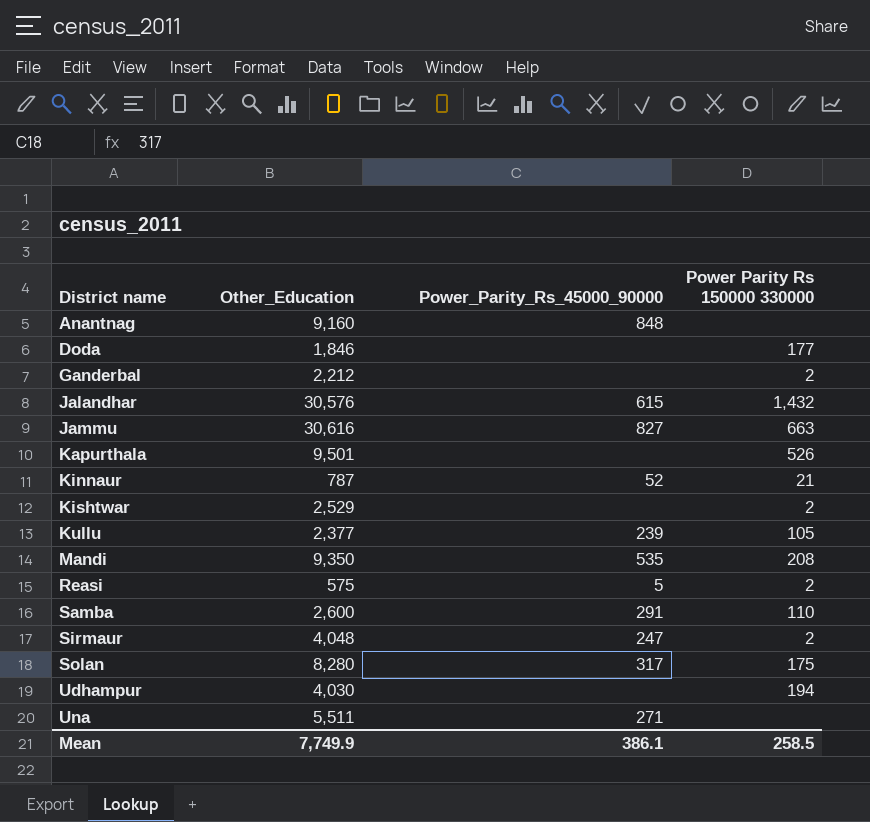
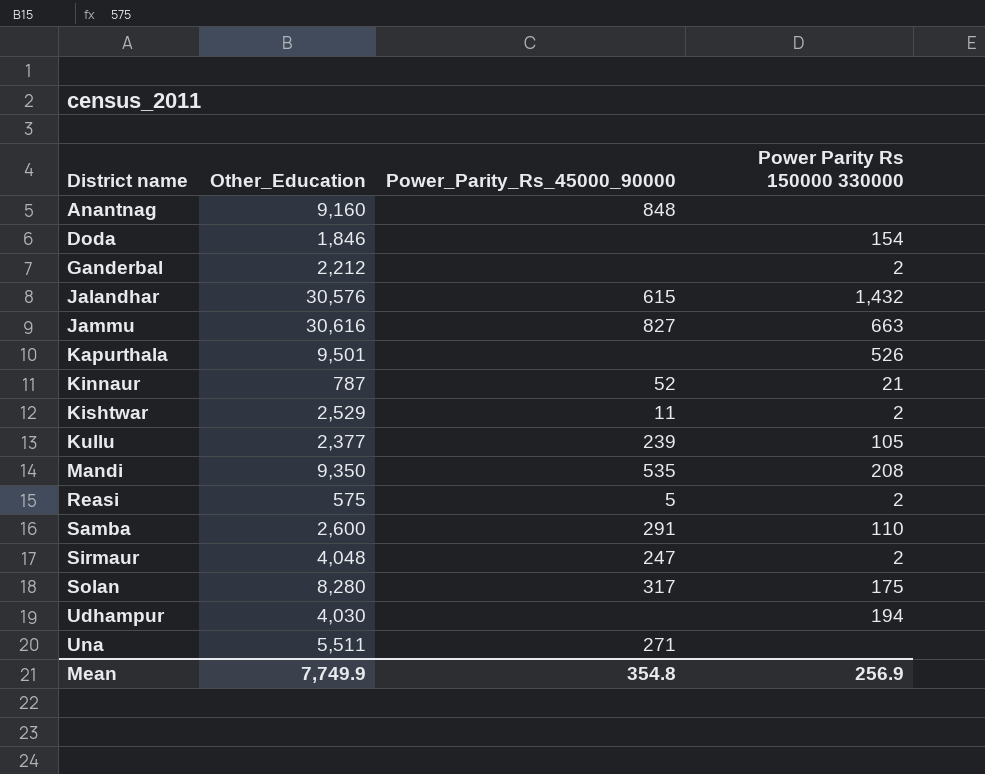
Doda | Power Parity Rs 150000 330000: 177 -> 154
Kishtwar | Power_Parity_Rs_45000_90000: none -> 11
Mean | Power_Parity_Rs_45000_90000: 386.1 -> 354.8
Mean | Power Parity Rs 150000 330000: 258.5 -> 256.9

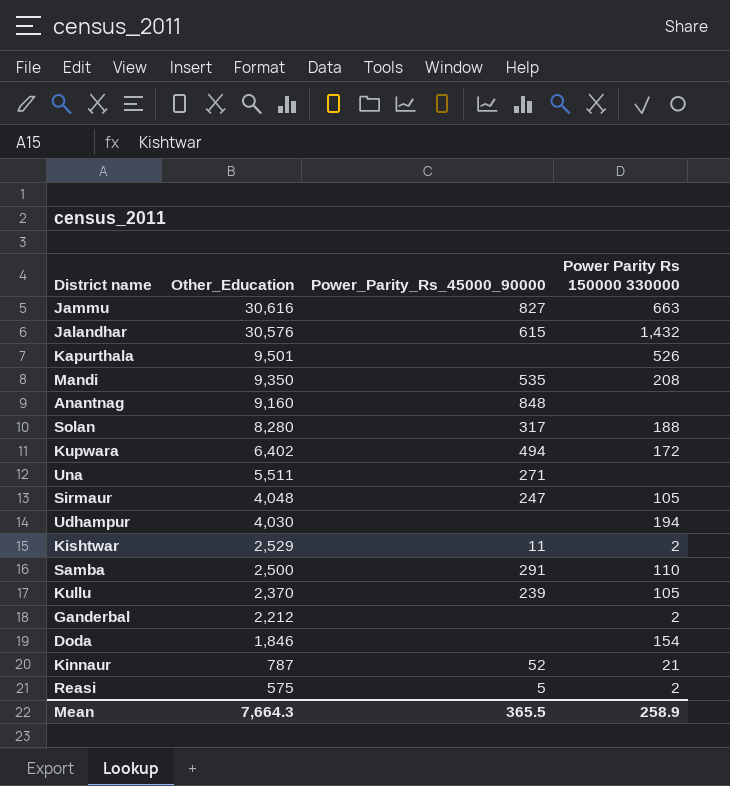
row order: District name ascending -> Other_Education descending
Solan | Power Parity Rs 150000 330000: 175 -> 188
row Kupwara: none -> 6,402 | 494 | 172
Sirmaur | Power Parity Rs 150000 330000: 2 -> 105
Samba | Other_Education: 2,600 -> 2,500
Kullu | Other_Education: 2,377 -> 2,370
Mean | Other_Education: 7,749.9 -> 7,664.3
Mean | Power_Parity_Rs_45000_90000: 354.8 -> 365.5
Mean | Power Parity Rs 150000 330000: 256.9 -> 258.9

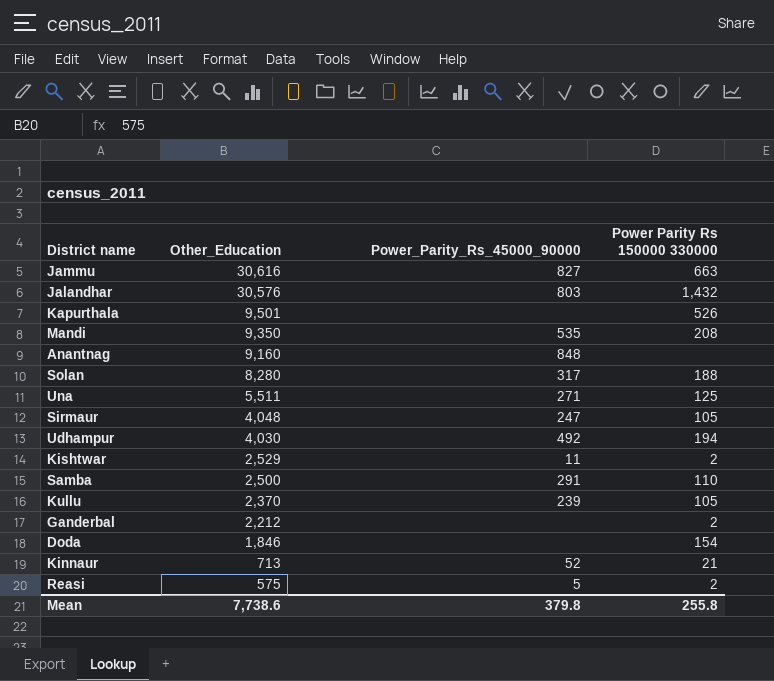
row Kupwara: 6,402 | 494 | 172 -> none
Jalandhar | Power_Parity_Rs_45000_90000: 615 -> 803
Una | Power Parity Rs 150000 330000: none -> 125
Udhampur | Power_Parity_Rs_45000_90000: none -> 492
Kinnaur | Other_Education: 787 -> 713
Mean | Other_Education: 7,664.3 -> 7,738.6
Mean | Power_Parity_Rs_45000_90000: 365.5 -> 379.8
Mean | Power Parity Rs 150000 330000: 258.9 -> 255.8

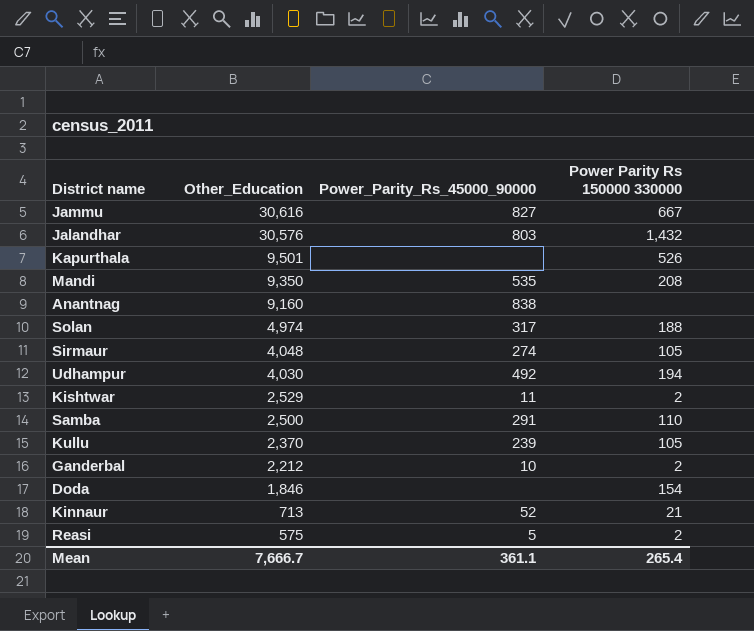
row Una: 5,511 | 271 | 125 -> none
Jammu | Power Parity Rs 150000 330000: 663 -> 667
Anantnag | Power_Parity_Rs_45000_90000: 848 -> 838
Solan | Other_Education: 8,280 -> 4,974
Sirmaur | Power_Parity_Rs_45000_90000: 247 -> 274
Ganderbal | Power_Parity_Rs_45000_90000: none -> 10
Mean | Other_Education: 7,738.6 -> 7,666.7
Mean | Power_Parity_Rs_45000_90000: 379.8 -> 361.1
Mean | Power Parity Rs 150000 330000: 255.8 -> 265.4

